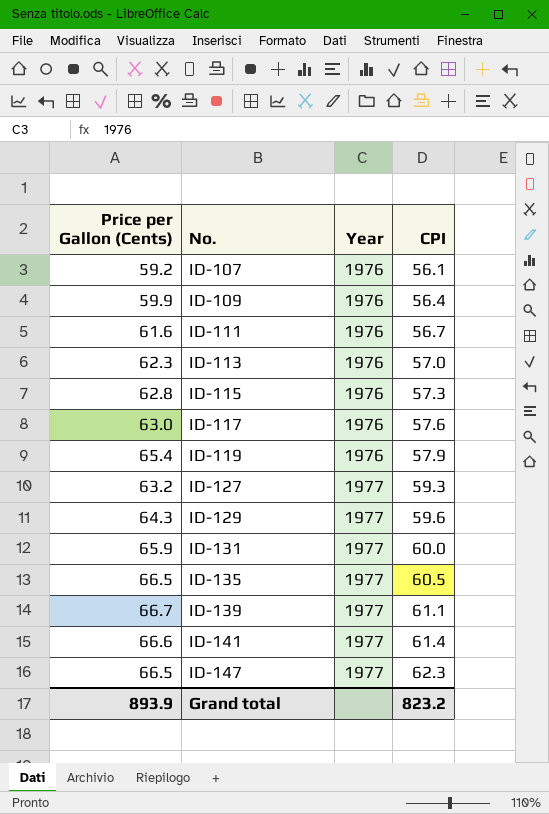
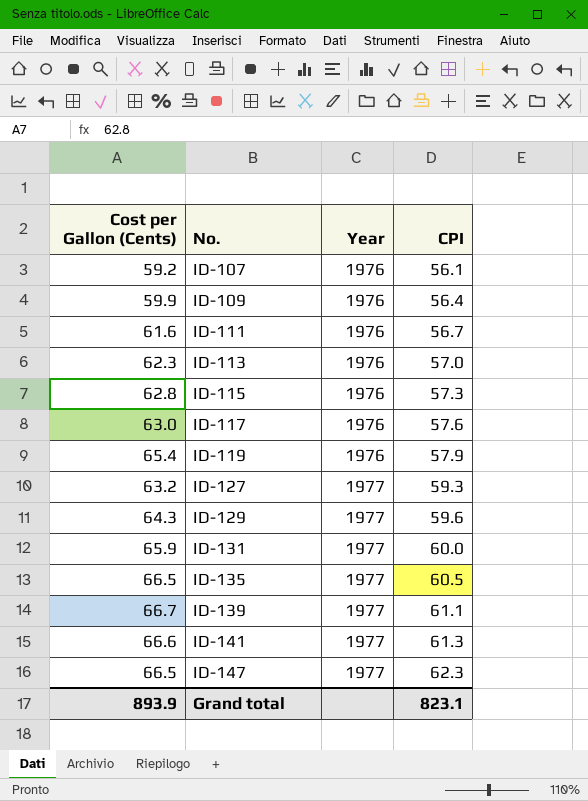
column name: Price per Gallon (Cents) -> Cost per Gallon (Cents)
ID-141 | CPI: 61.4 -> 61.3
Grand total | CPI: 823.2 -> 823.1

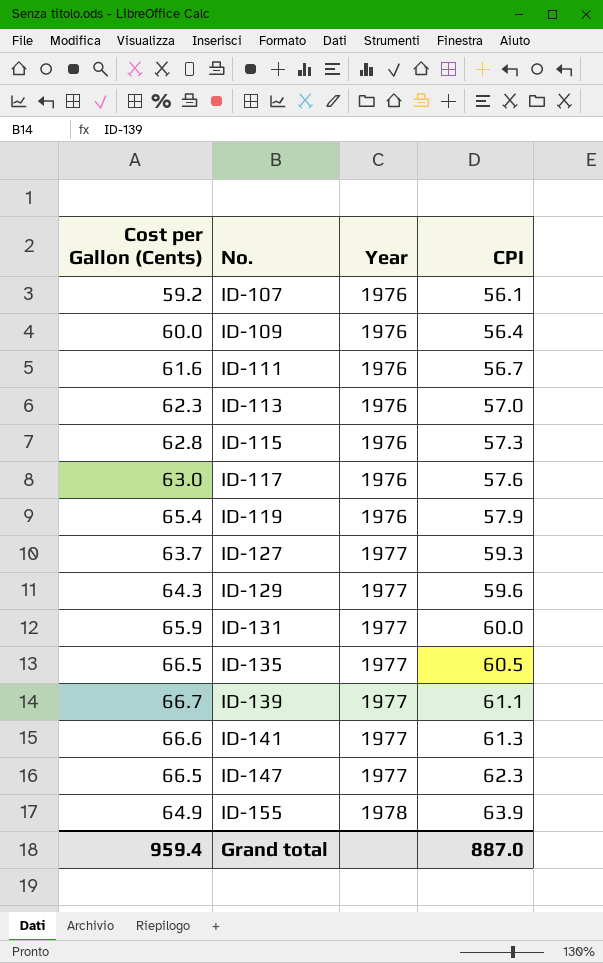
ID-109 | Cost per Gallon (Cents): 59.9 -> 60.0
ID-127 | Cost per Gallon (Cents): 63.2 -> 63.7
row ID-155: none -> 64.9 | 1978 | 63.9
Grand total | Cost per Gallon (Cents): 893.9 -> 959.4
Grand total | CPI: 823.1 -> 887.0

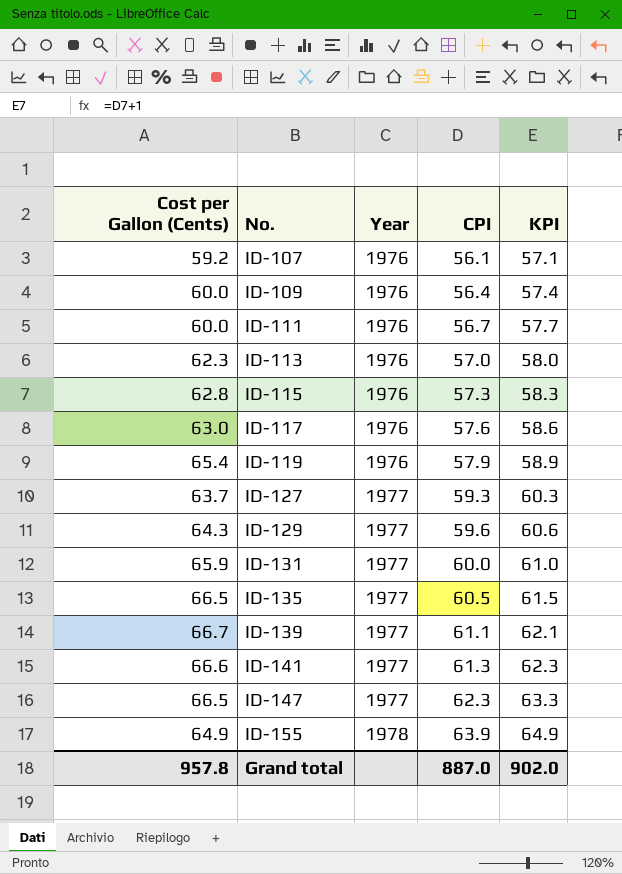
column KPI | formula: none -> [CPI] + 1
ID-111 | Cost per Gallon (Cents): 61.6 -> 60.0
Grand total | Cost per Gallon (Cents): 959.4 -> 957.8

